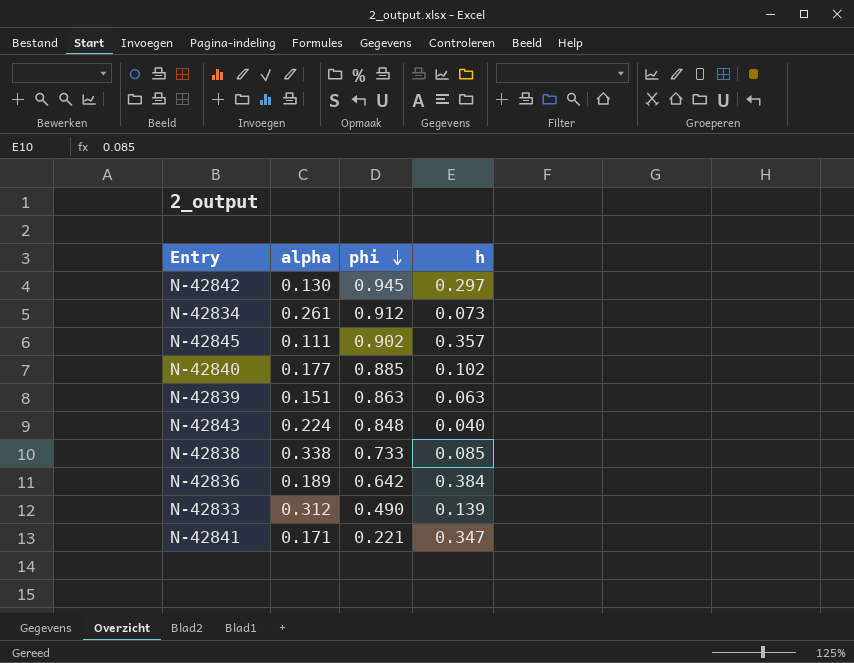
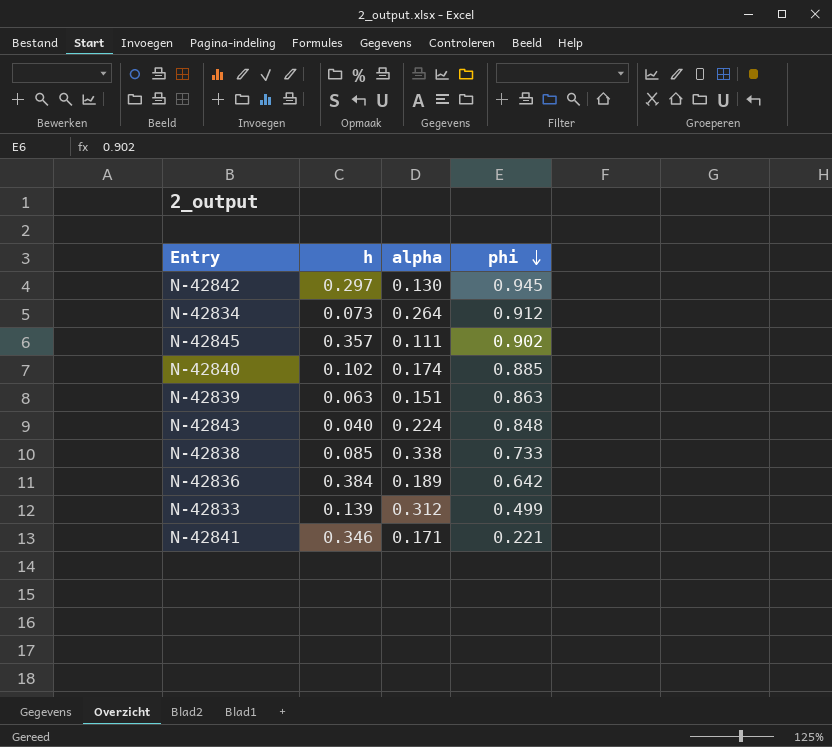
column h | position: 4 -> 2
N-42834 | alpha: 0.261 -> 0.264
N-42840 | alpha: 0.177 -> 0.174
N-42833 | phi: 0.490 -> 0.499
N-42841 | h: 0.347 -> 0.346

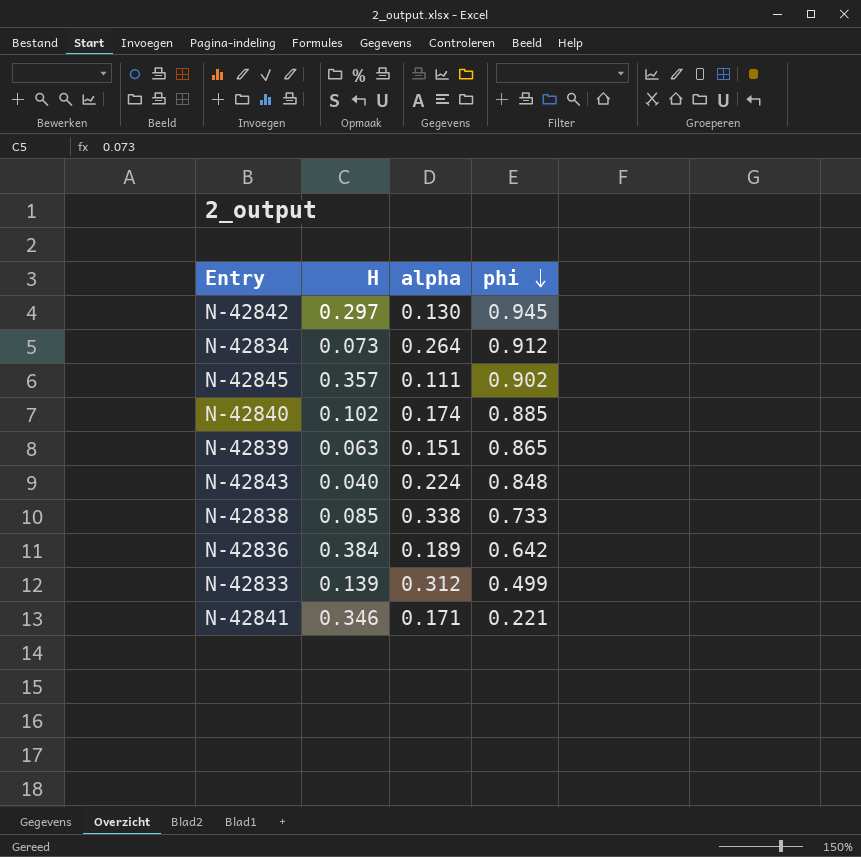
column name: h -> H
N-42839 | phi: 0.863 -> 0.865

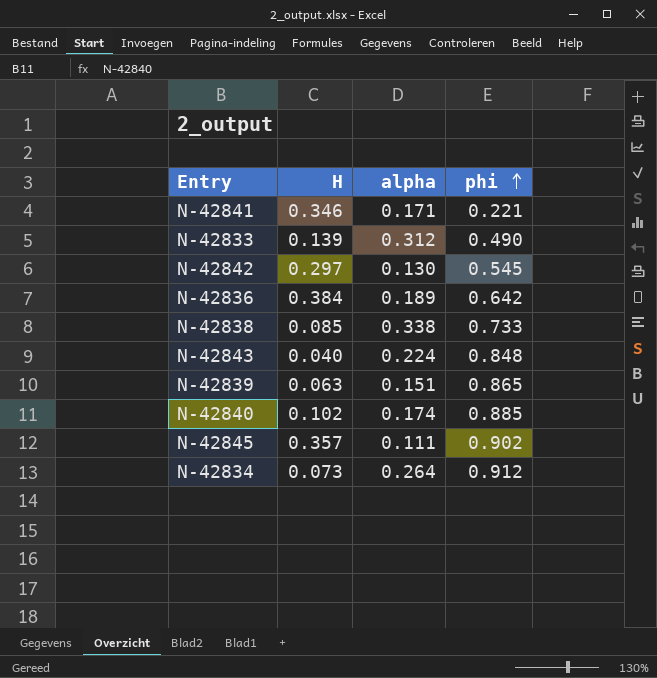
row order: phi descending -> phi ascending
N-42833 | phi: 0.499 -> 0.490
N-42842 | phi: 0.945 -> 0.545

